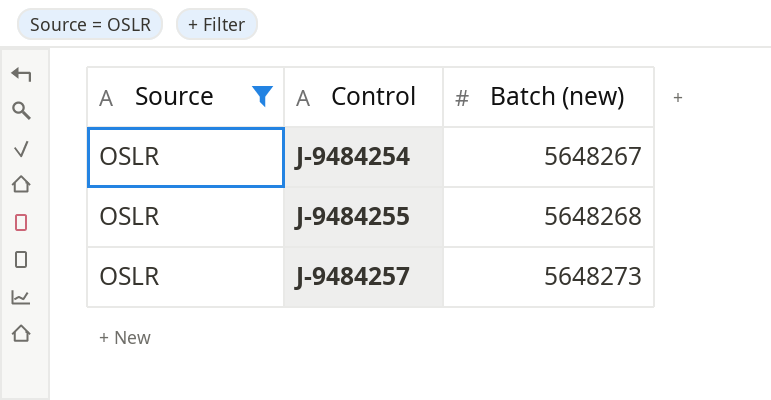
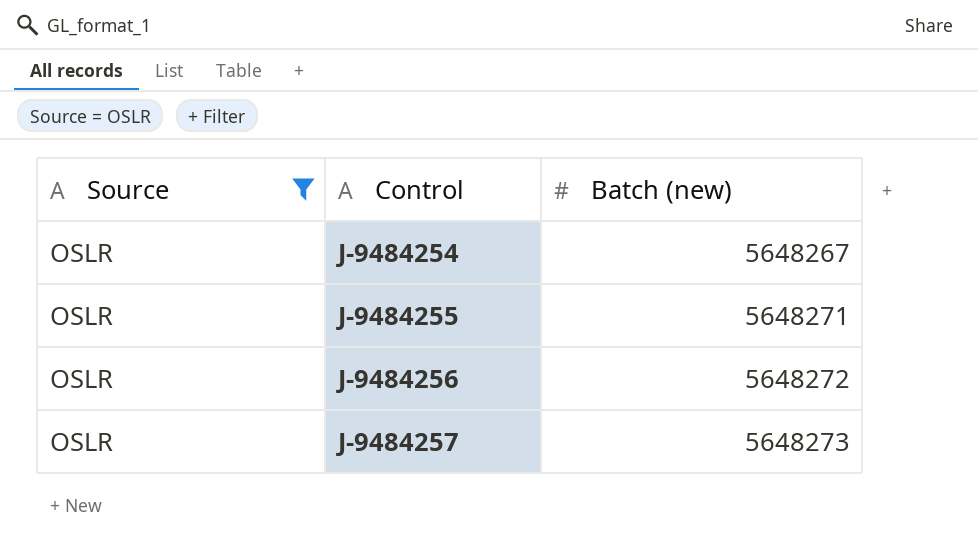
J-9484255 | Batch (new): 5648268 -> 5648271
row J-9484256: none -> OSLR | 5648272

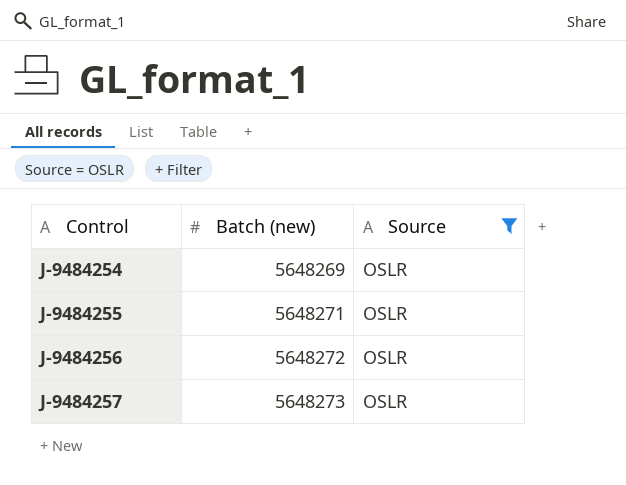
column Source | position: 1 -> 3
J-9484254 | Batch (new): 5648267 -> 5648269

